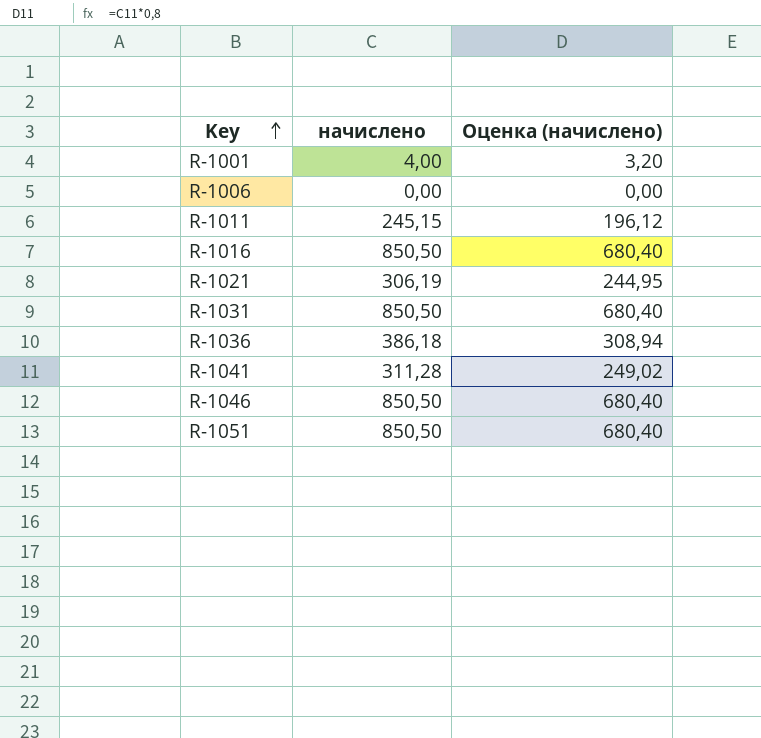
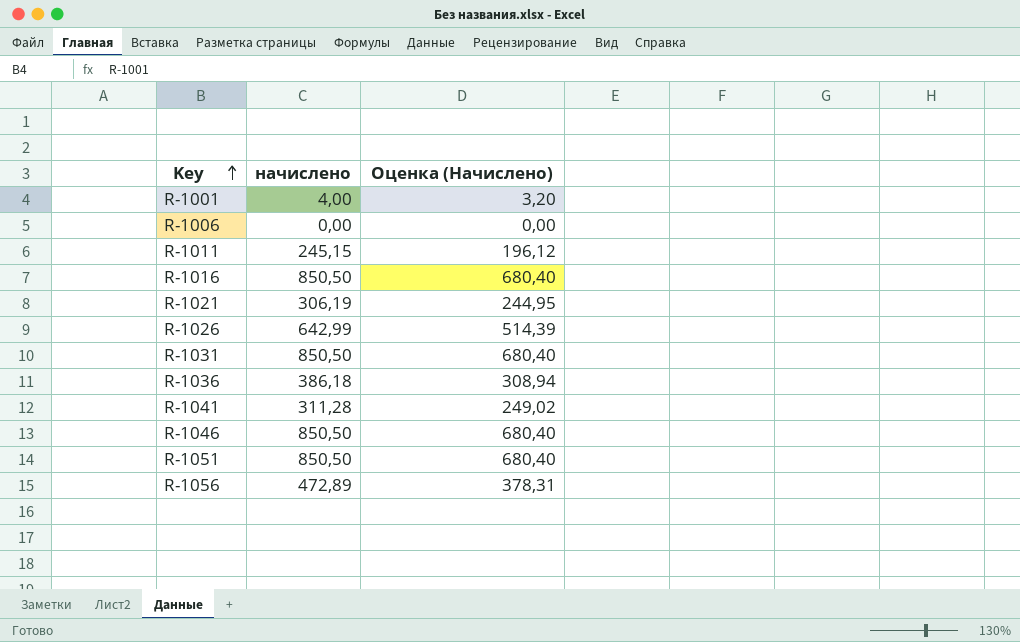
column name: Оценка (начислено) -> Оценка (Начислено)
row R-1026: none -> 642,99 | 514,39
row R-1056: none -> 472,89 | 378,31

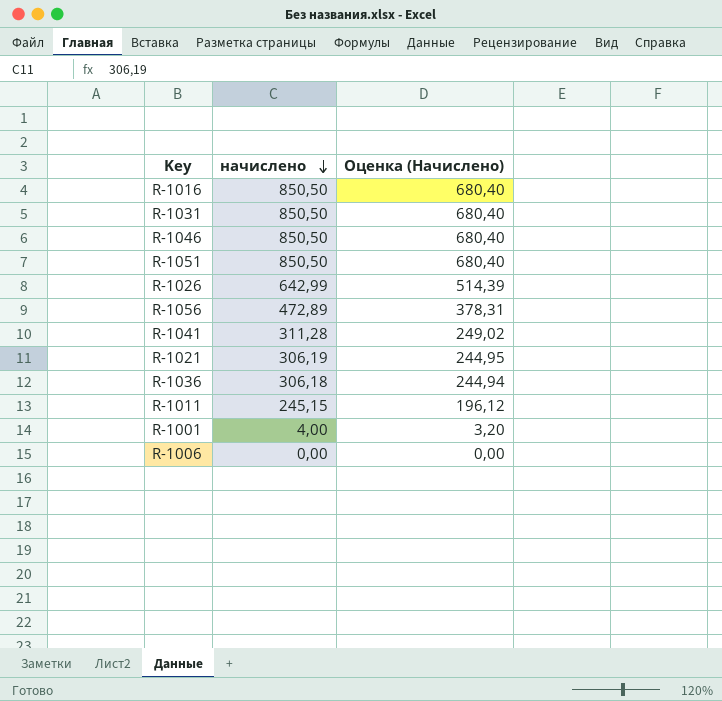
row order: Key ascending -> начислено descending
R-1036 | начислено: 386,18 -> 306,18
R-1036 | Оценка (Начислено): 308,94 -> 244,94

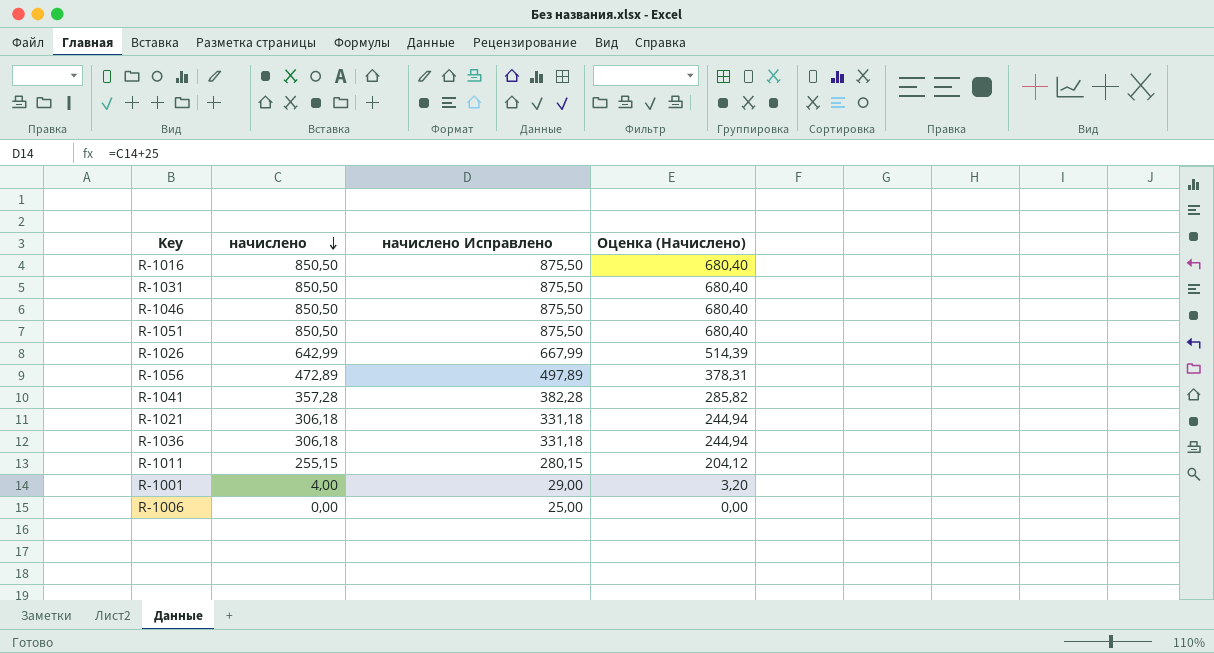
column начислено Исправлено | formula: none -> [начислено] + 25
R-1041 | начислено: 311,28 -> 357,28
R-1041 | Оценка (Начислено): 249,02 -> 285,82
R-1021 | начислено: 306,19 -> 306,18
R-1021 | Оценка (Начислено): 244,95 -> 244,94
R-1011 | начислено: 245,15 -> 255,15
R-1011 | Оценка (Начислено): 196,12 -> 204,12

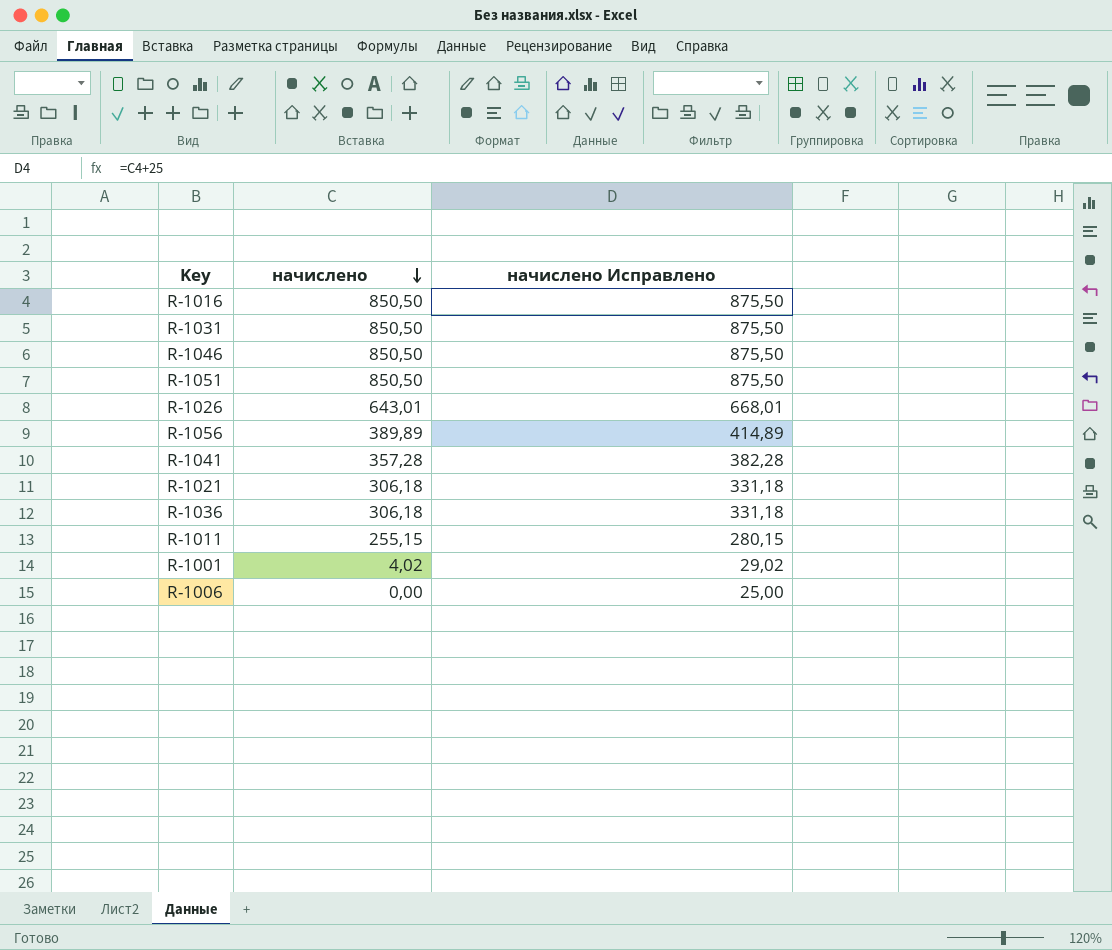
column Оценка (Начислено) | formula: [начислено] * 0,8 -> none
R-1026 | начислено: 642,99 -> 643,01
R-1026 | начислено Исправлено: 667,99 -> 668,01
R-1056 | начислено: 472,89 -> 389,89
R-1056 | начислено Исправлено: 497,89 -> 414,89
R-1001 | начислено: 4,00 -> 4,02
R-1001 | начислено Исправлено: 29,00 -> 29,02

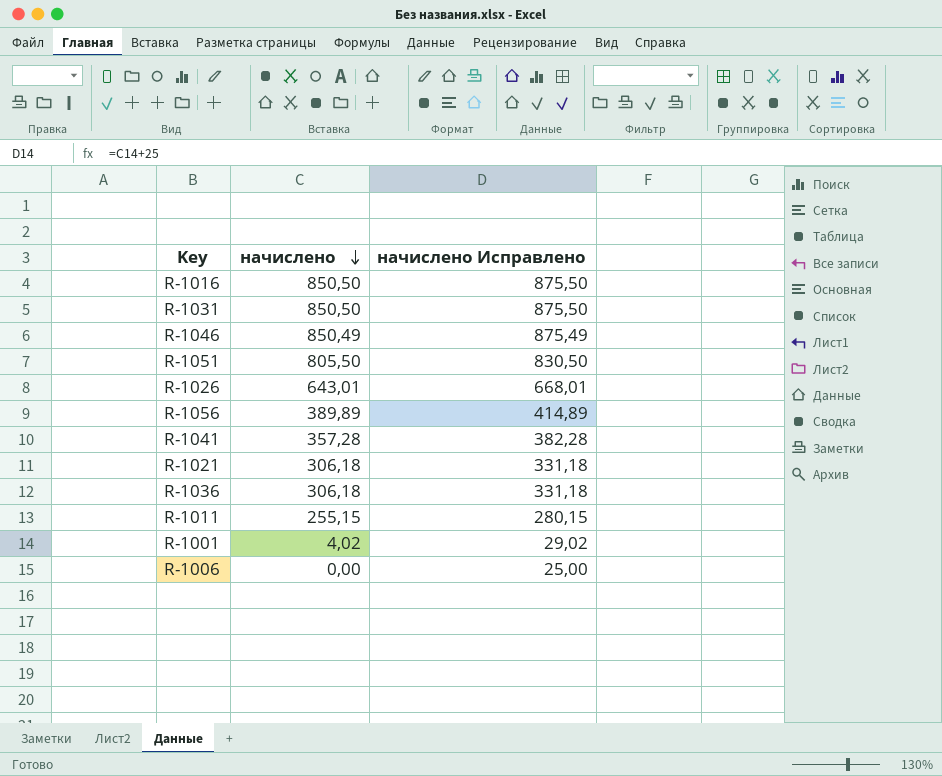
R-1046 | начислено: 850,50 -> 850,49
R-1046 | начислено Исправлено: 875,50 -> 875,49
R-1051 | начислено: 850,50 -> 805,50
R-1051 | начислено Исправлено: 875,50 -> 830,50

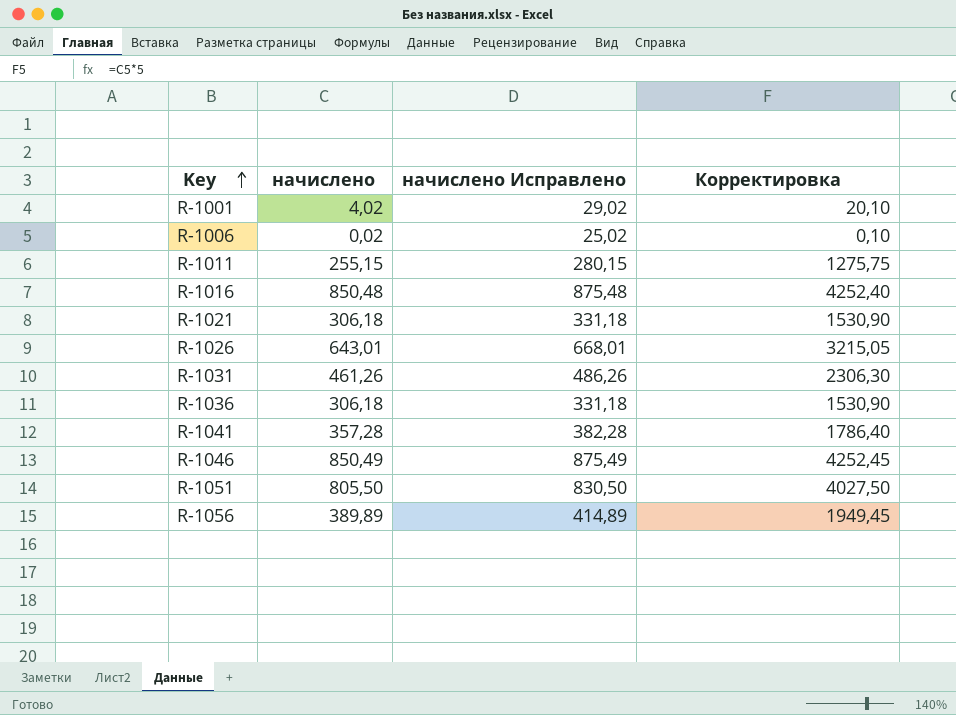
row order: начислено descending -> Key ascending
column Корректировка | formula: none -> [начислено] * 5
R-1006 | начислено: 0,00 -> 0,02
R-1006 | начислено Исправлено: 25,00 -> 25,02
R-1016 | начислено: 850,50 -> 850,48
R-1016 | начислено Исправлено: 875,50 -> 875,48
R-1031 | начислено: 850,50 -> 461,26
R-1031 | начислено Исправлено: 875,50 -> 486,26

